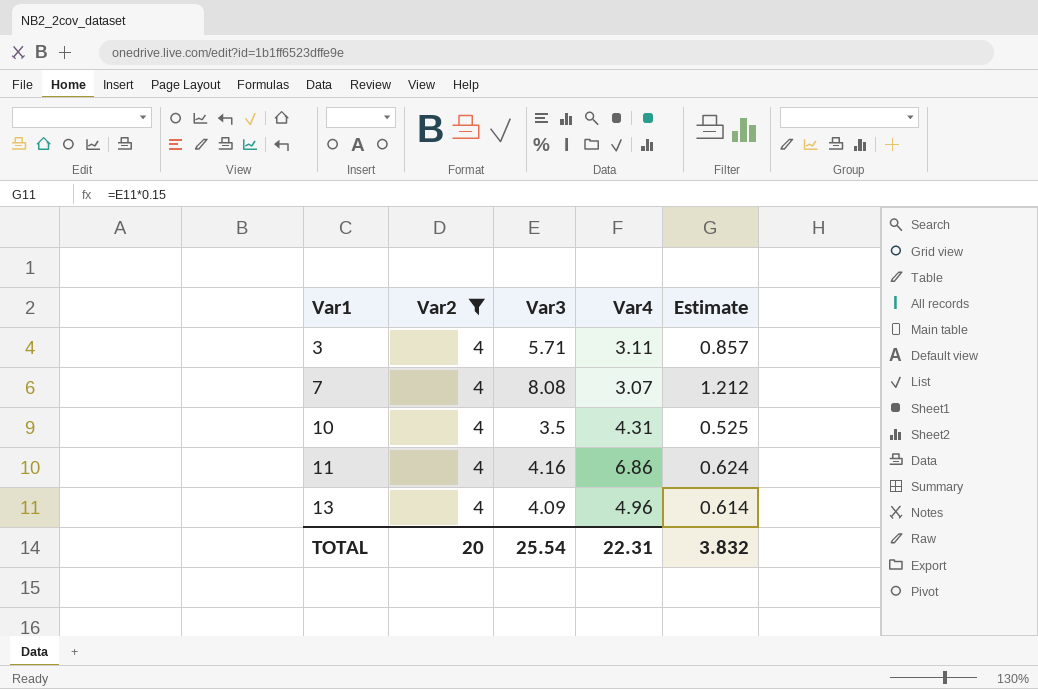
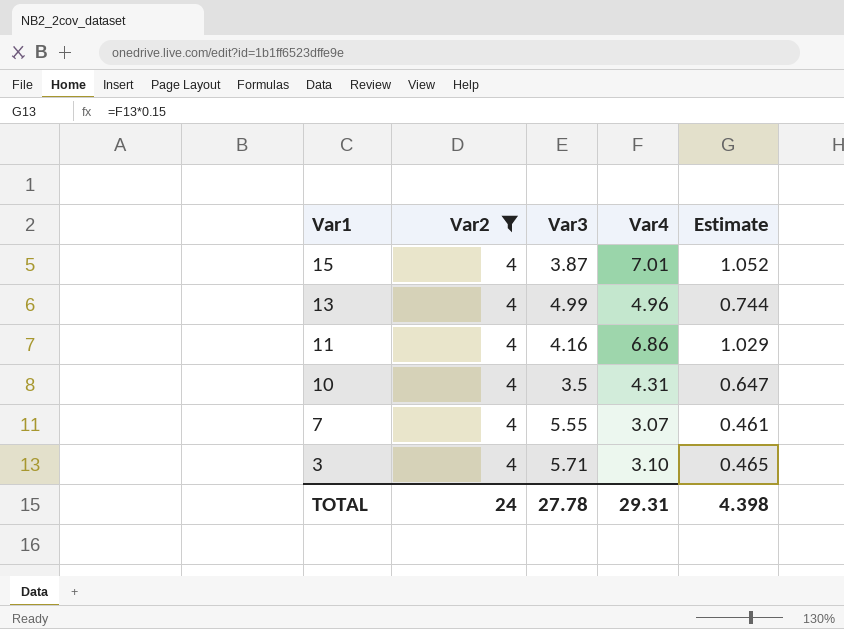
row order: Var1 ascending -> Var1 descending
column Estimate | formula: [Var3] * 0.15 -> [Var4] * 0.15
row 15: none -> 4 | 3.87 | 7.01 | 1.052
13 | Var3: 4.09 -> 4.99
7 | Var3: 8.08 -> 5.55
3 | Var4: 3.11 -> 3.10
TOTAL | Var2: 20 -> 24
TOTAL | Var3: 25.54 -> 27.78
TOTAL | Var4: 22.31 -> 29.31
TOTAL | Estimate: 3.832 -> 4.398

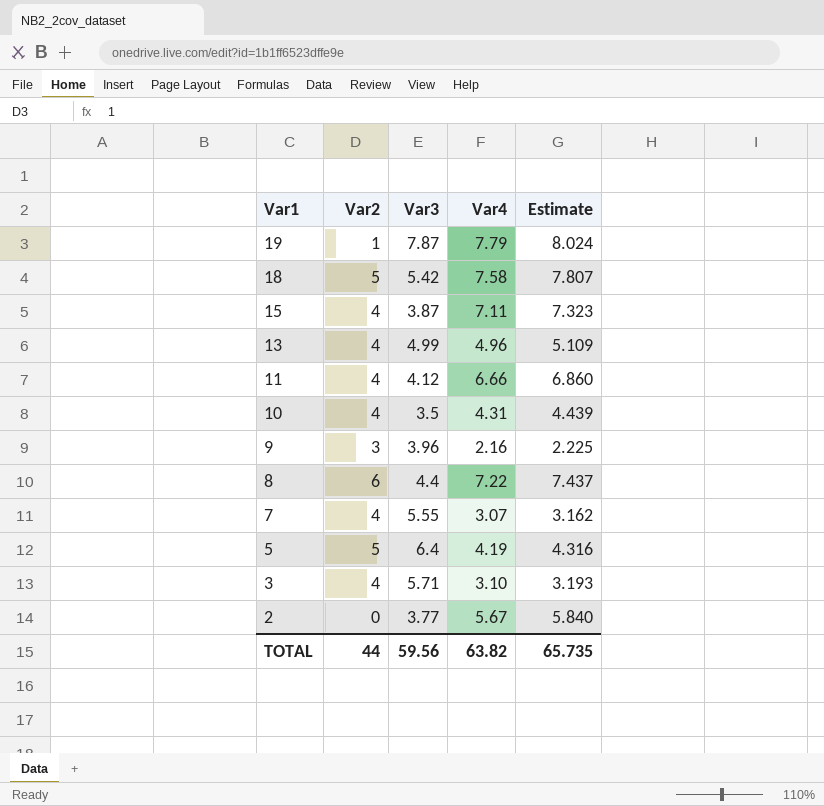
filter: Var2 = 4 -> none
column Estimate | formula: [Var4] * 0.15 -> [Var4] * 1.03
15 | Var4: 7.01 -> 7.11
11 | Var3: 4.16 -> 4.12
11 | Var4: 6.86 -> 6.66
TOTAL | Var2: 24 -> 44
TOTAL | Var3: 27.78 -> 59.56
TOTAL | Var4: 29.31 -> 63.82
TOTAL | Estimate: 4.398 -> 65.735

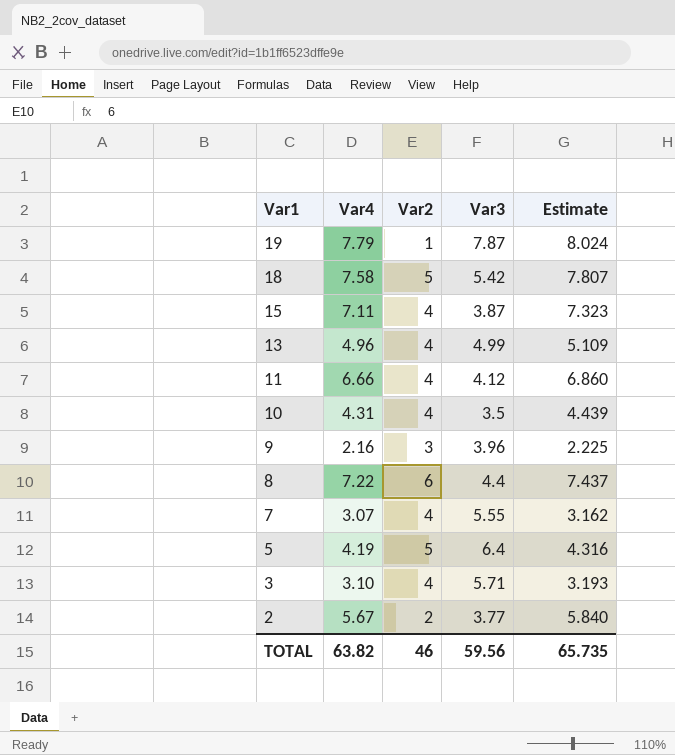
column Var4 | position: 4 -> 2
2 | Var2: 0 -> 2
TOTAL | Var2: 44 -> 46

